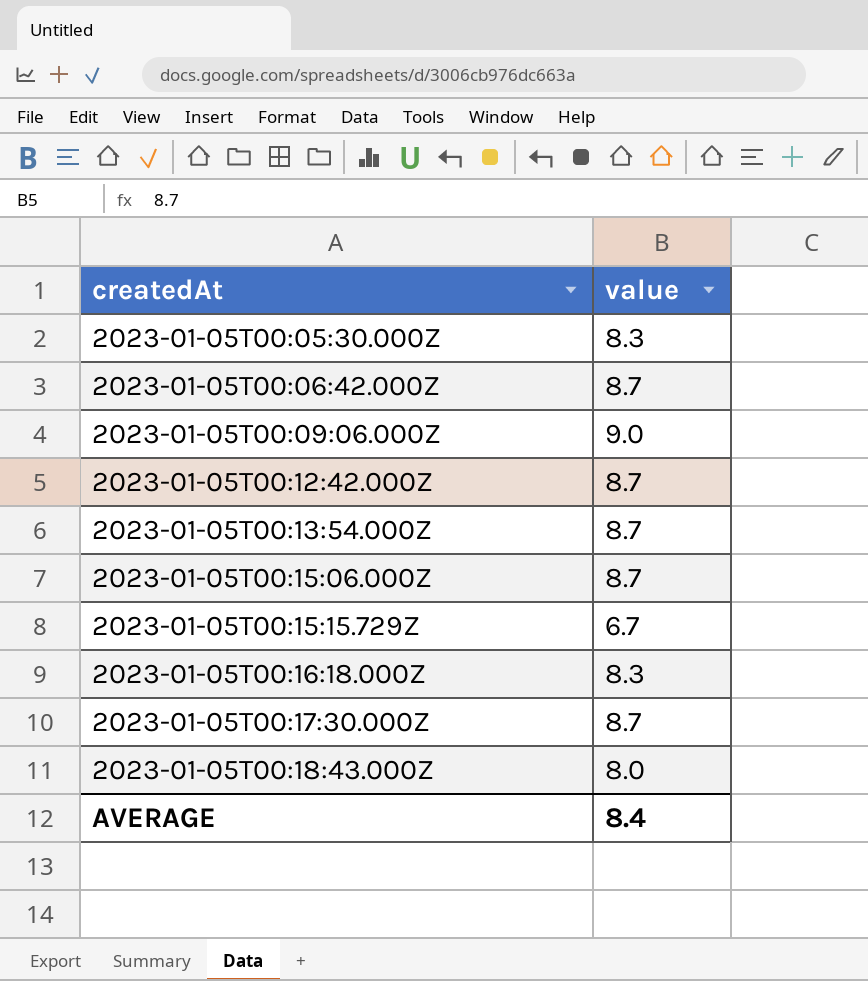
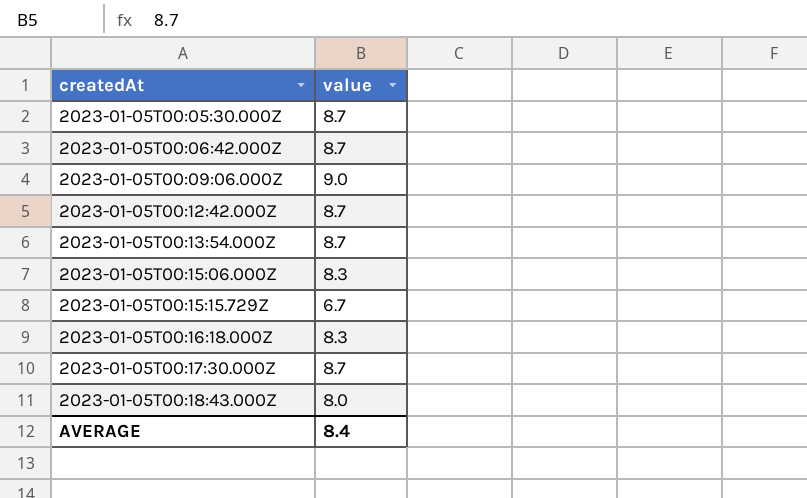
2023-01-05T00:05:30.000Z | value: 8.3 -> 8.7
2023-01-05T00:15:06.000Z | value: 8.7 -> 8.3

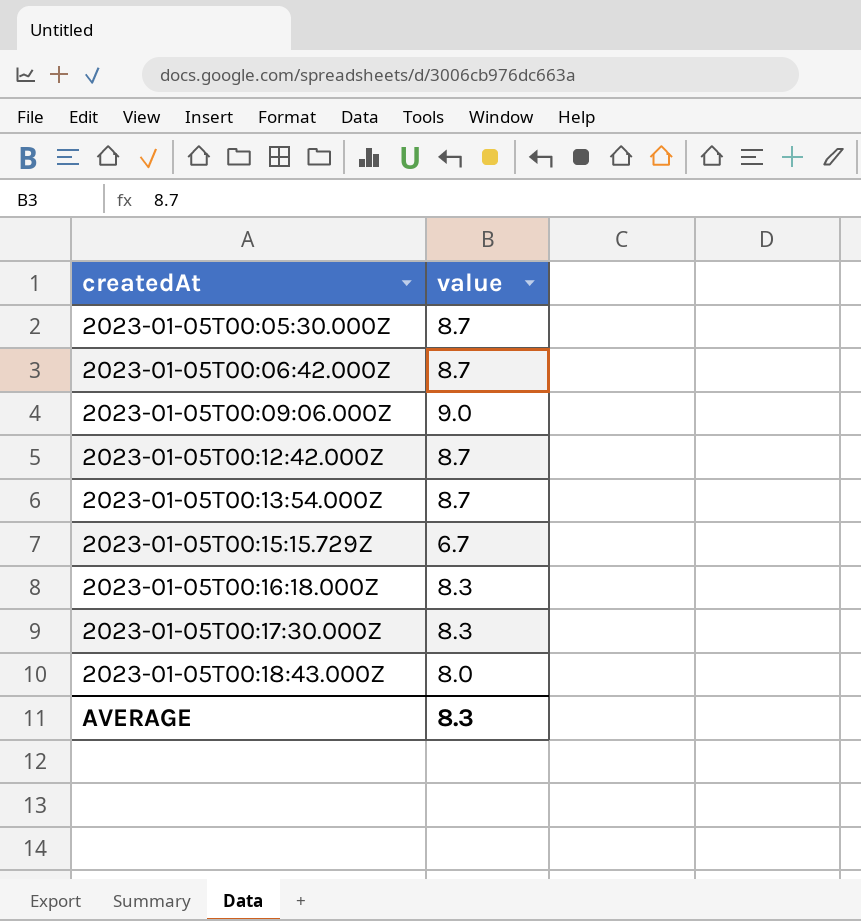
row 2023-01-05T00:15:06.000Z: 8.3 -> none
2023-01-05T00:17:30.000Z | value: 8.7 -> 8.3
AVERAGE | value: 8.4 -> 8.3

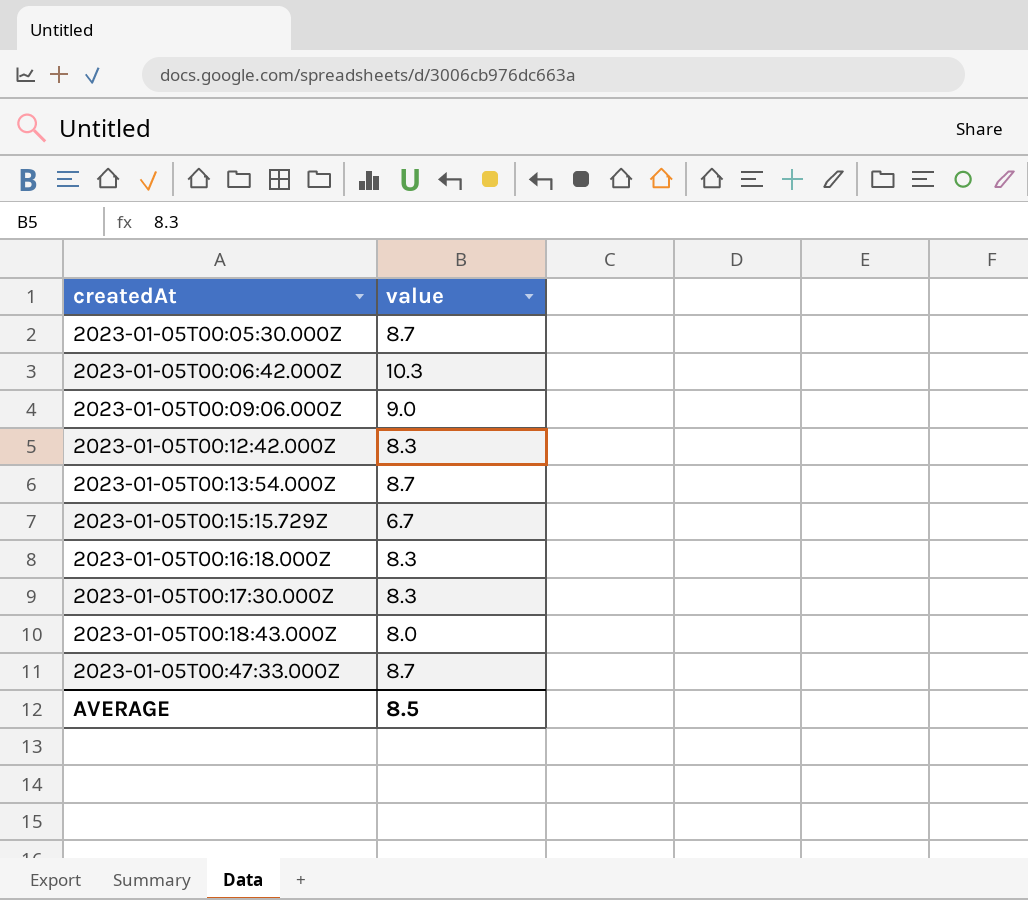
2023-01-05T00:06:42.000Z | value: 8.7 -> 10.3
2023-01-05T00:12:42.000Z | value: 8.7 -> 8.3
row 2023-01-05T00:47:33.000Z: none -> 8.7
AVERAGE | value: 8.3 -> 8.5

